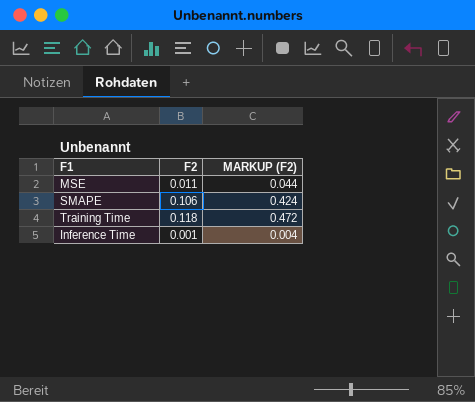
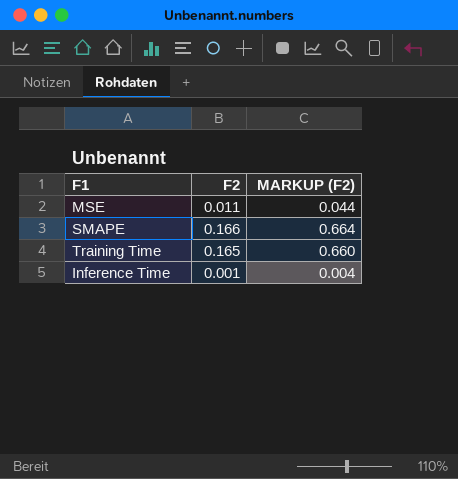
SMAPE | F2: 0.106 -> 0.166
SMAPE | MARKUP (F2): 0.424 -> 0.664
Training Time | F2: 0.118 -> 0.165
Training Time | MARKUP (F2): 0.472 -> 0.660

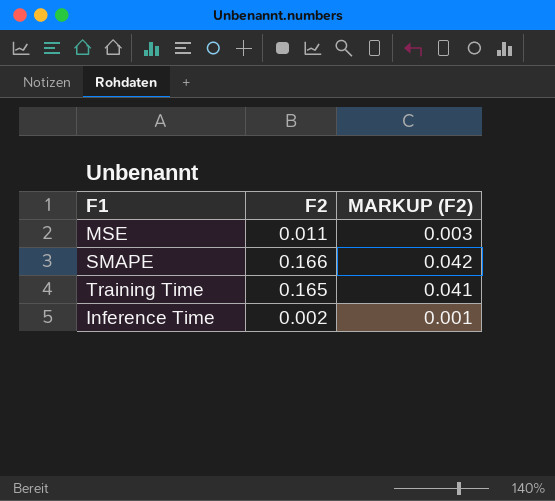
column MARKUP (F2) | formula: [F2] * 4 -> [F2] * 0.25
Inference Time | F2: 0.001 -> 0.002

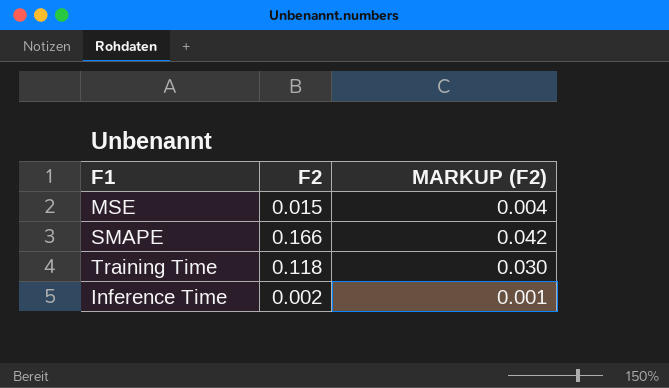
MSE | F2: 0.011 -> 0.015
MSE | MARKUP (F2): 0.003 -> 0.004
Training Time | F2: 0.165 -> 0.118
Training Time | MARKUP (F2): 0.041 -> 0.030

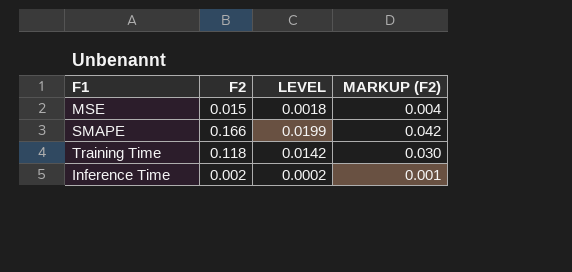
column LEVEL | formula: none -> [F2] * 0.12

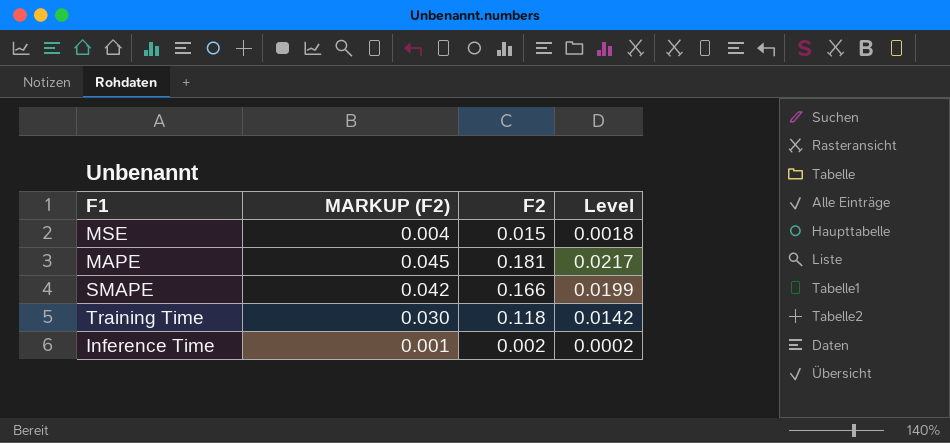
column MARKUP (F2) | position: 4 -> 2
column name: LEVEL -> Level
row MAPE: none -> 0.045 | 0.181 | 0.0217

